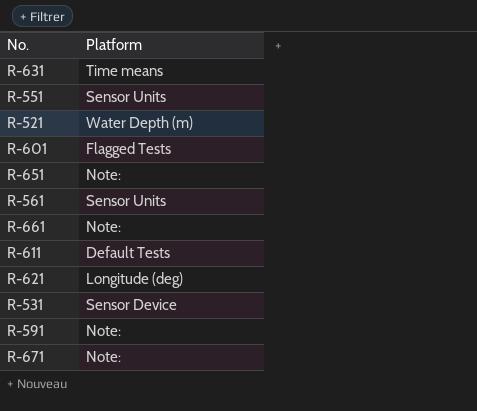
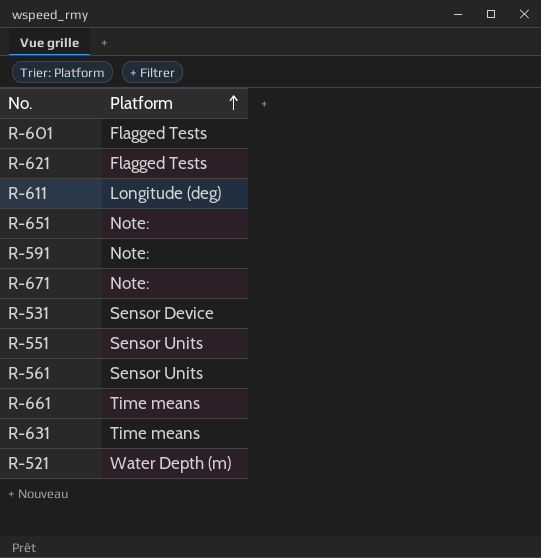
row order: none -> Platform ascending
R-621 | Platform: Longitude (deg) -> Flagged Tests
R-611 | Platform: Default Tests -> Longitude (deg)
R-661 | Platform: Note: -> Time means

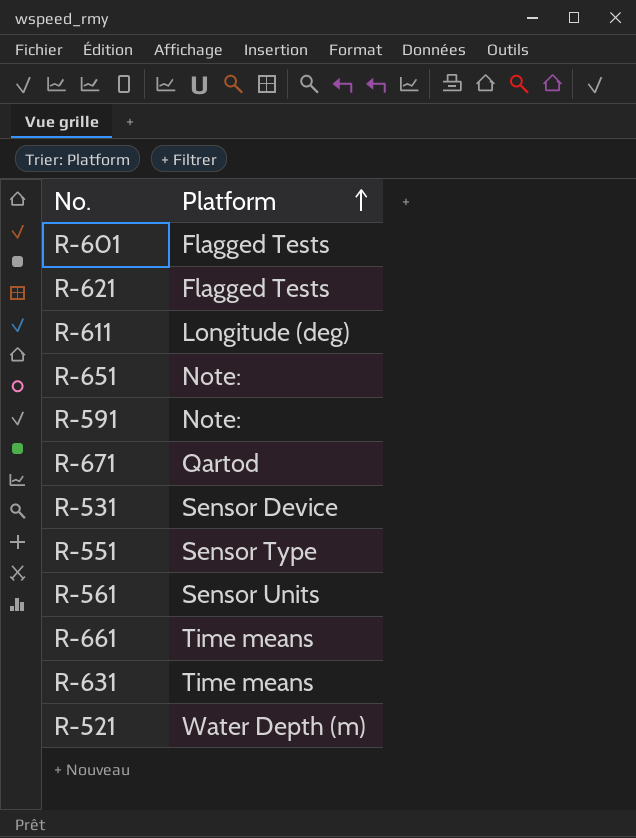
R-671 | Platform: Note: -> Qartod
R-551 | Platform: Sensor Units -> Sensor Type

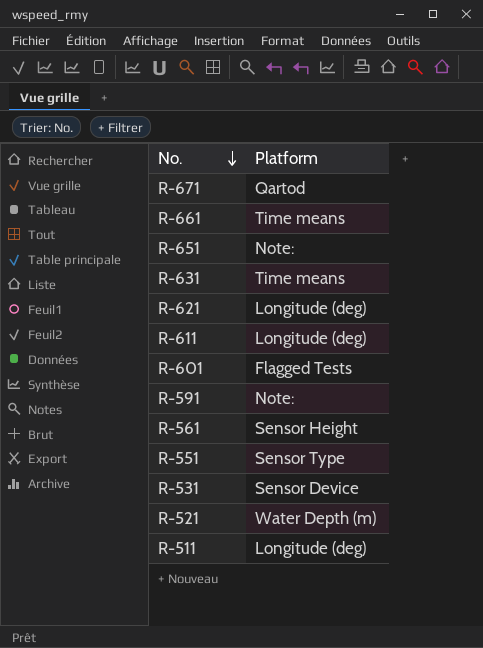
row order: Platform ascending -> No. descending
R-621 | Platform: Flagged Tests -> Longitude (deg)
R-561 | Platform: Sensor Units -> Sensor Height
row R-511: none -> Longitude (deg)

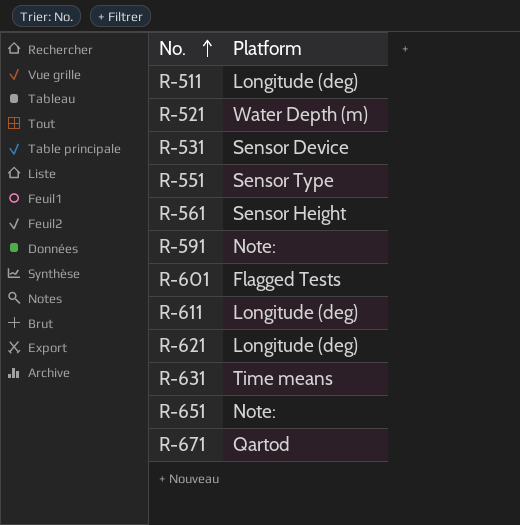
row order: No. descending -> No. ascending
row R-661: Time means -> none

